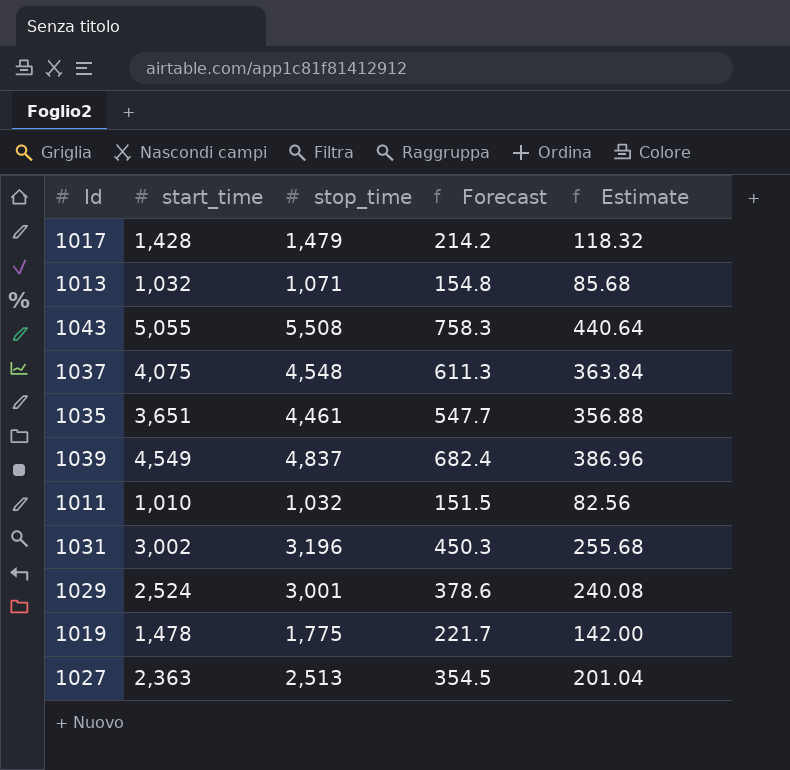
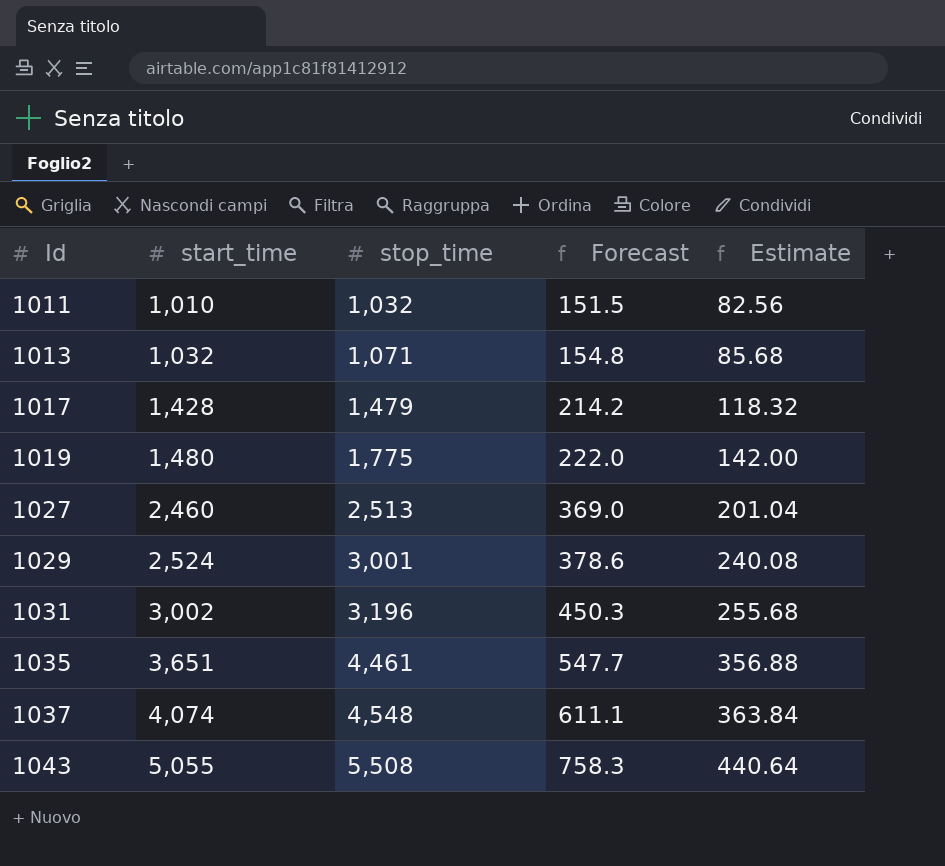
row order: none -> Id ascending
row 1039: 4,549 | 4,837 | 682.4 | 386.96 -> none
1019 | start_time: 1,478 -> 1,480
1019 | Forecast: 221.7 -> 222.0
1027 | start_time: 2,363 -> 2,460
1027 | Forecast: 354.5 -> 369.0
1037 | start_time: 4,075 -> 4,074
1037 | Forecast: 611.3 -> 611.1

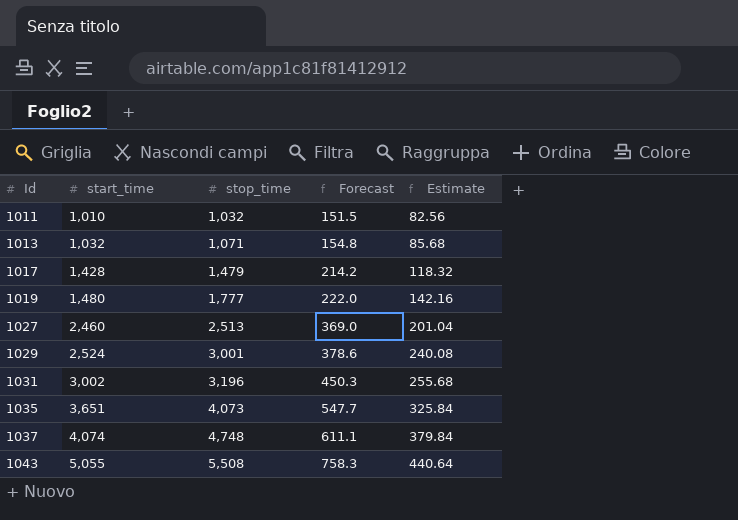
1019 | stop_time: 1,775 -> 1,777
1019 | Estimate: 142.00 -> 142.16
1035 | stop_time: 4,461 -> 4,073
1035 | Estimate: 356.88 -> 325.84
1037 | stop_time: 4,548 -> 4,748
1037 | Estimate: 363.84 -> 379.84

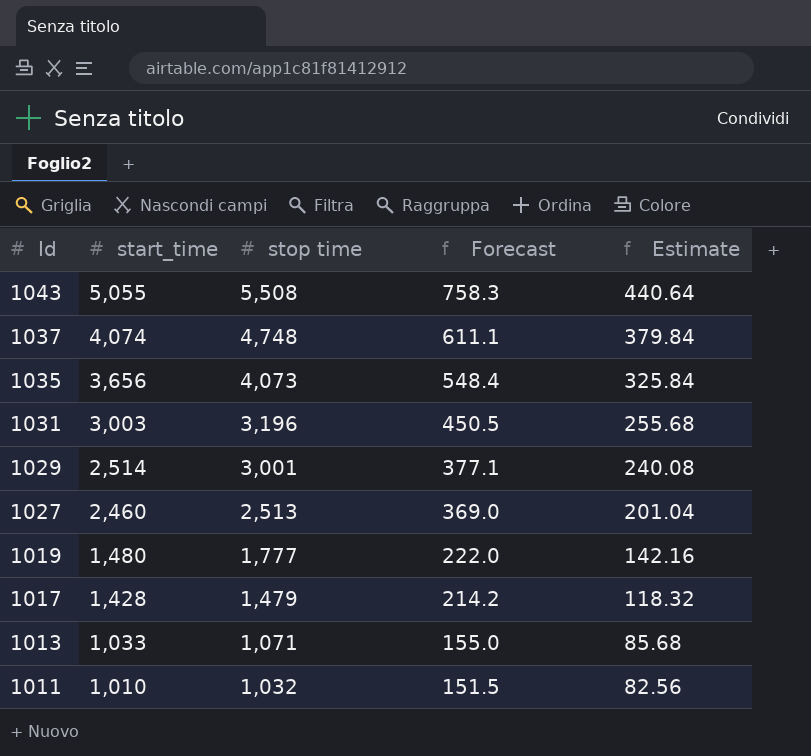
row order: Id ascending -> Id descending
column name: stop_time -> stop time
1035 | start_time: 3,651 -> 3,656
1035 | Forecast: 547.7 -> 548.4
1031 | start_time: 3,002 -> 3,003
1031 | Forecast: 450.3 -> 450.5
1029 | start_time: 2,524 -> 2,514
1029 | Forecast: 378.6 -> 377.1
1013 | start_time: 1,032 -> 1,033
1013 | Forecast: 154.8 -> 155.0

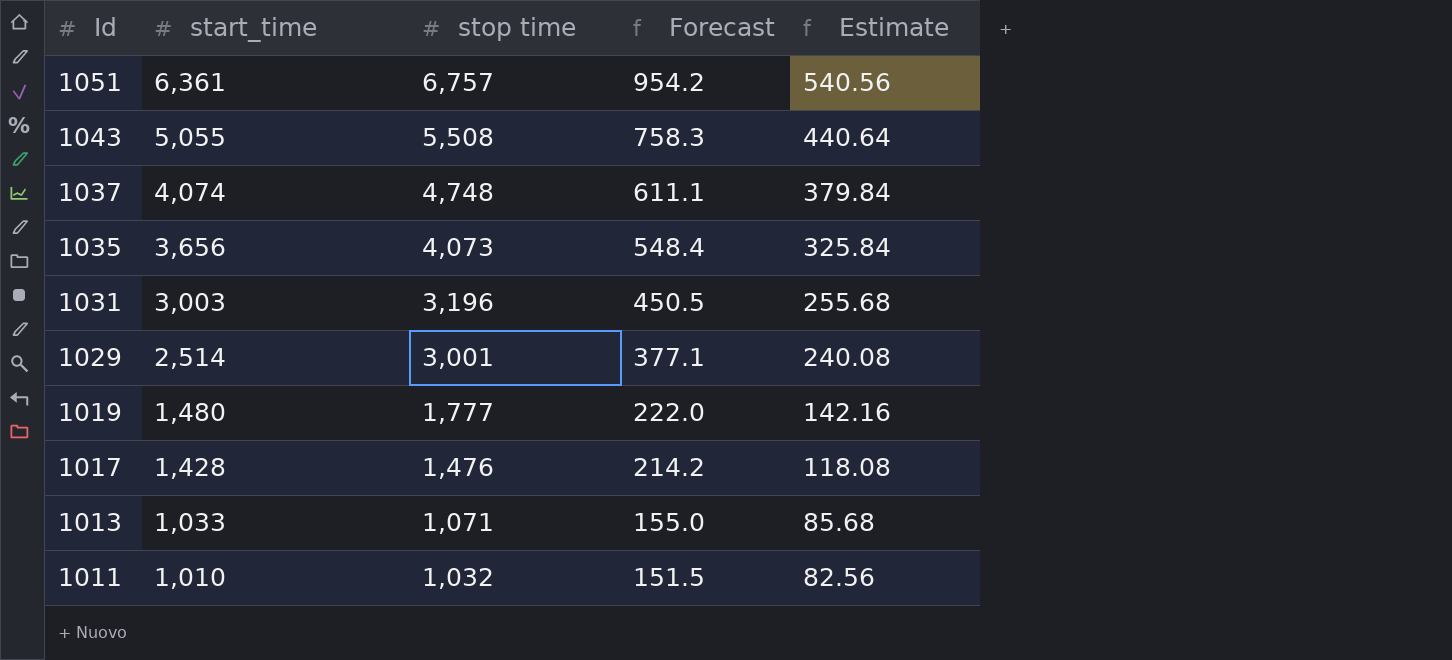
row 1027: 2,460 | 2,513 | 369.0 | 201.04 -> none
row 1051: none -> 6,361 | 6,757 | 954.2 | 540.56
1017 | stop time: 1,479 -> 1,476
1017 | Estimate: 118.32 -> 118.08

